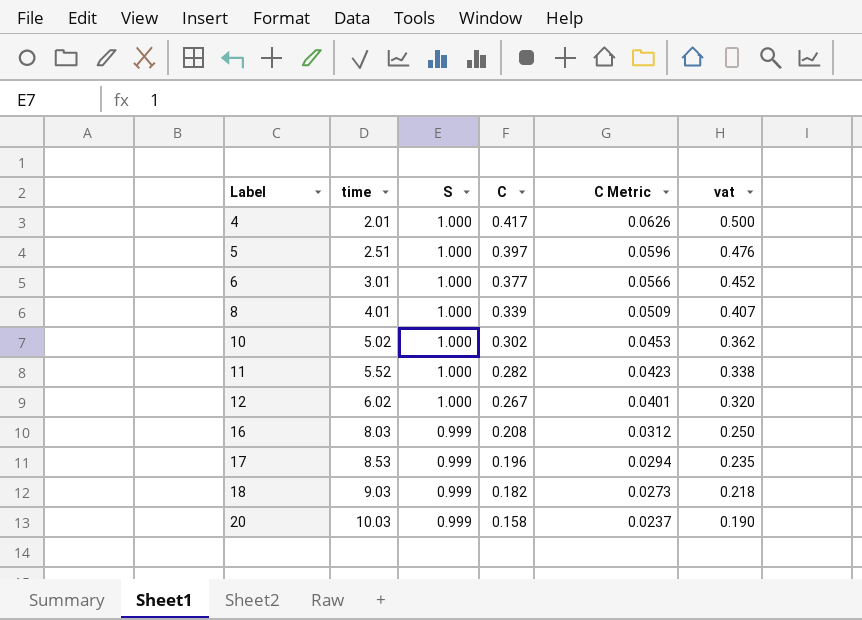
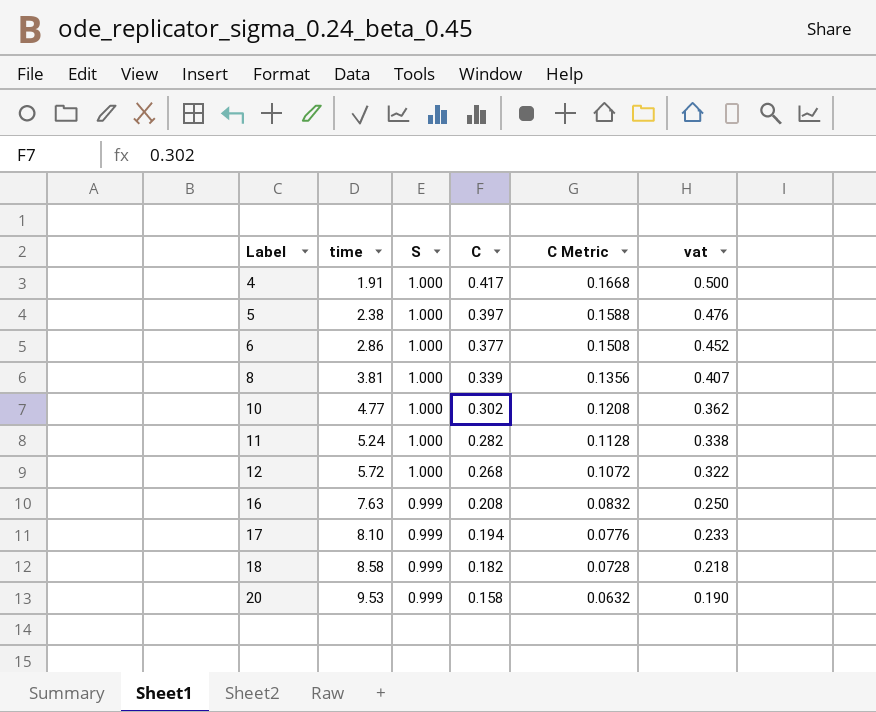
column C Metric | formula: [C] * 0.15 -> [C] * 0.4
4 | time: 2.01 -> 1.91
5 | time: 2.51 -> 2.38
6 | time: 3.01 -> 2.86
8 | time: 4.01 -> 3.81
10 | time: 5.02 -> 4.77
11 | time: 5.52 -> 5.24
12 | time: 6.02 -> 5.72
12 | C: 0.267 -> 0.268
12 | vat: 0.320 -> 0.322
16 | time: 8.03 -> 7.63
17 | time: 8.53 -> 8.10
17 | C: 0.196 -> 0.194
17 | vat: 0.235 -> 0.233
18 | time: 9.03 -> 8.58
20 | time: 10.03 -> 9.53

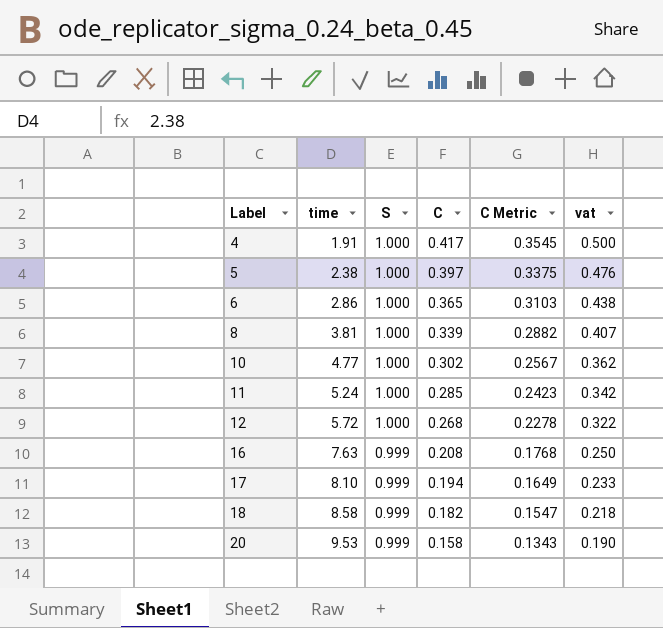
column C Metric | formula: [C] * 0.4 -> [C] * 0.85
6 | C: 0.377 -> 0.365
6 | vat: 0.452 -> 0.438
11 | C: 0.282 -> 0.285
11 | vat: 0.338 -> 0.342

